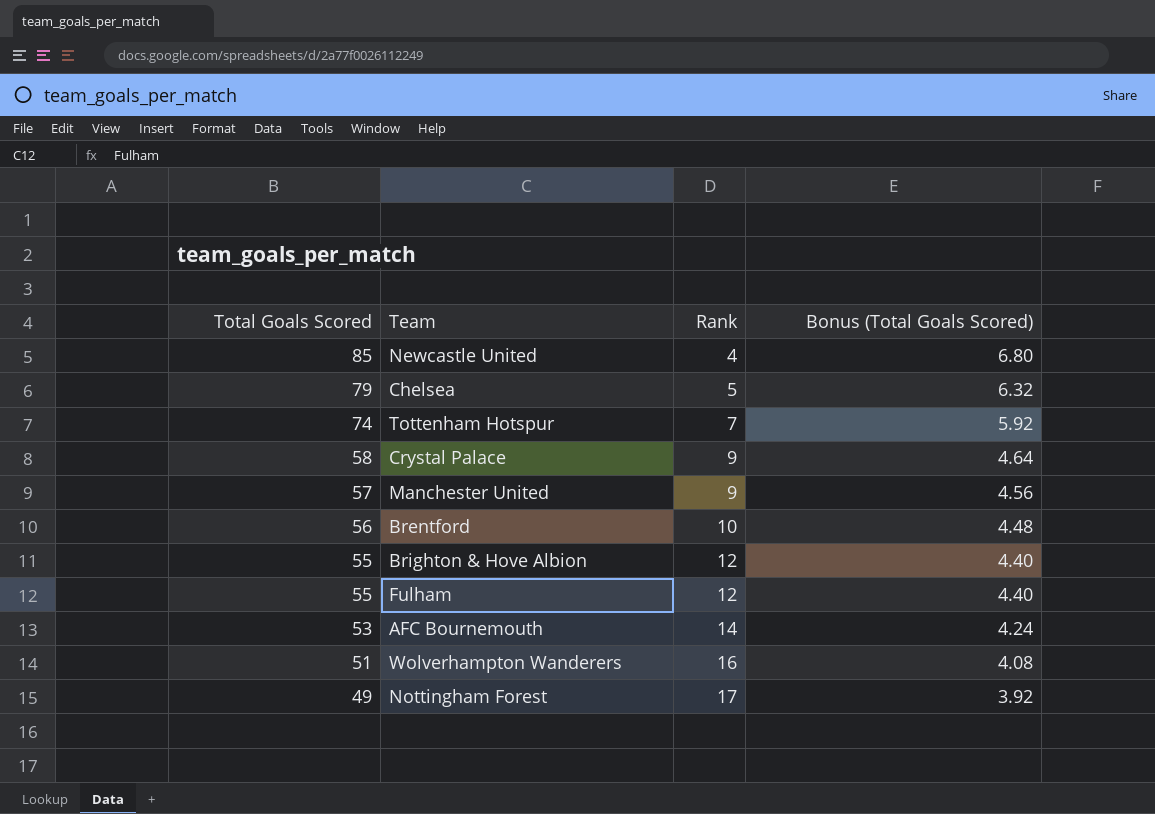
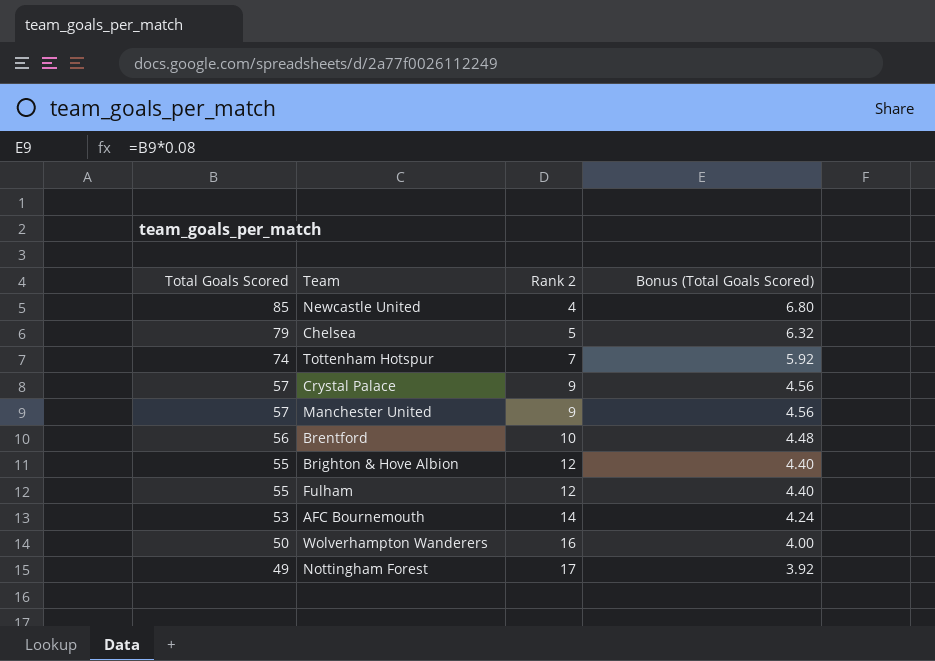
column name: Rank -> Rank 2
Crystal Palace | Total Goals Scored: 58 -> 57
Crystal Palace | Bonus (Total Goals Scored): 4.64 -> 4.56
Wolverhampton Wanderers | Total Goals Scored: 51 -> 50
Wolverhampton Wanderers | Bonus (Total Goals Scored): 4.08 -> 4.00

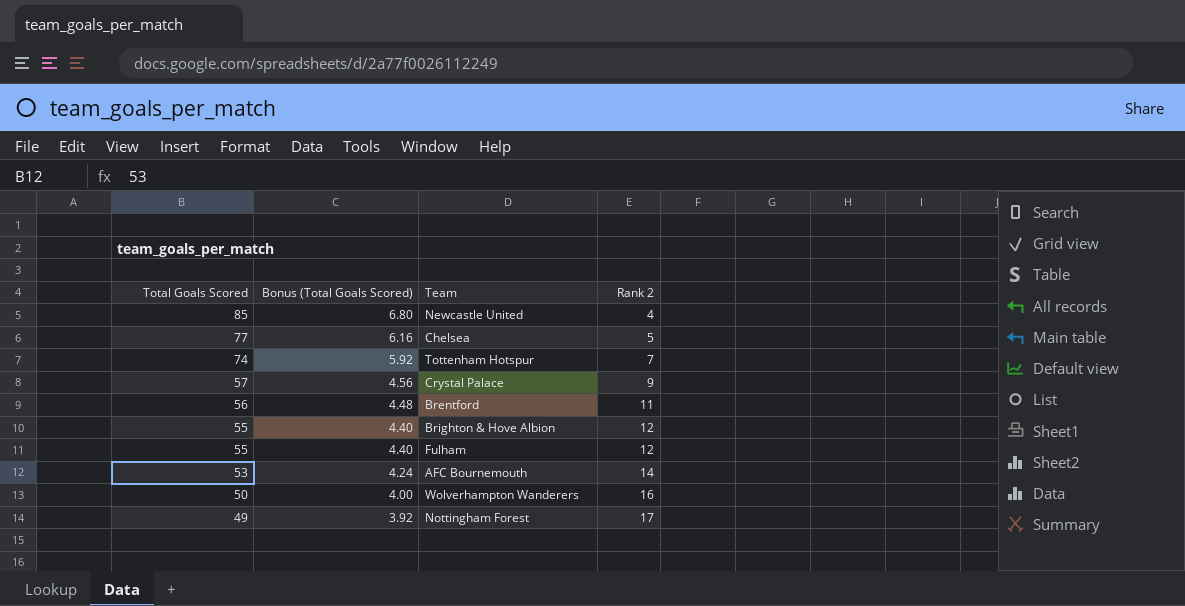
column Bonus (Total Goals Scored) | position: 4 -> 2
row Manchester United: 57 | 9 | 4.56 -> none
Chelsea | Total Goals Scored: 79 -> 77
Chelsea | Bonus (Total Goals Scored): 6.32 -> 6.16
Brentford | Rank 2: 10 -> 11

